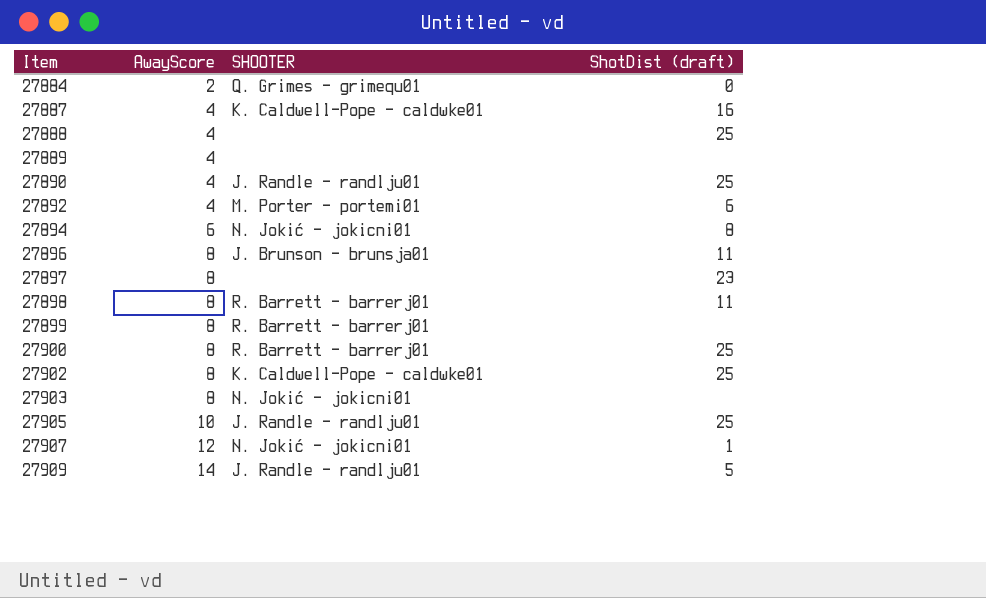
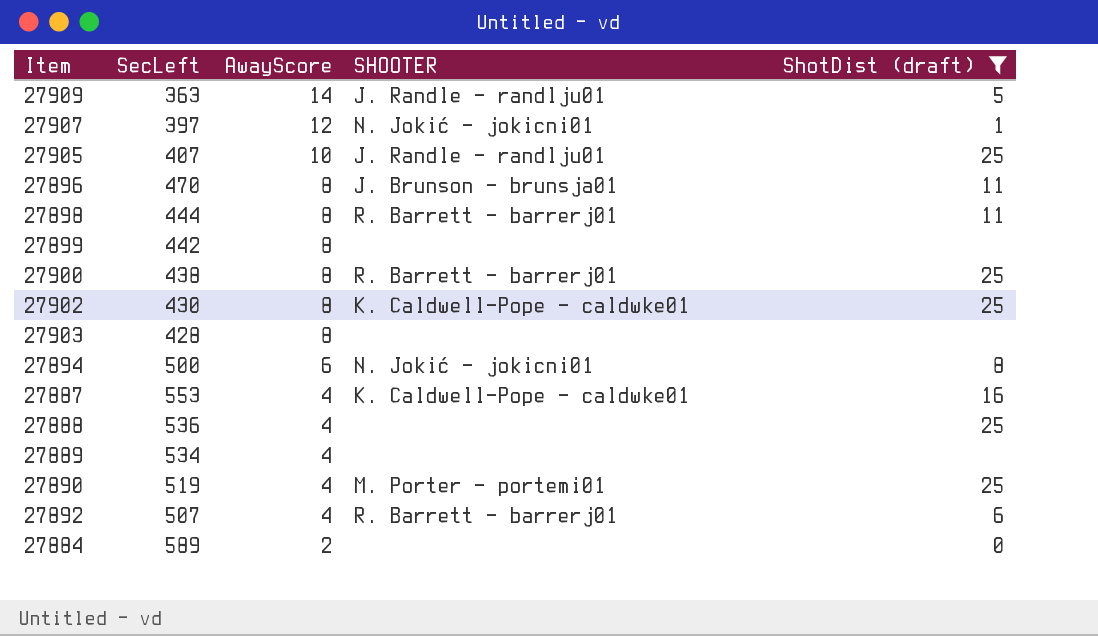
filter: none -> ShotDist (draft) != 23
row order: Item ascending -> AwayScore descending
column SecLeft | position: none -> 2
27899 | SHOOTER: R. Barrett - barrerj01 -> none
27903 | SHOOTER: N. Jokić - jokicni01 -> none
27890 | SHOOTER: J. Randle - randlju01 -> M. Porter - portemi01
27892 | SHOOTER: M. Porter - portemi01 -> R. Barrett - barrerj01
27884 | SHOOTER: Q. Grimes - grimequ01 -> none

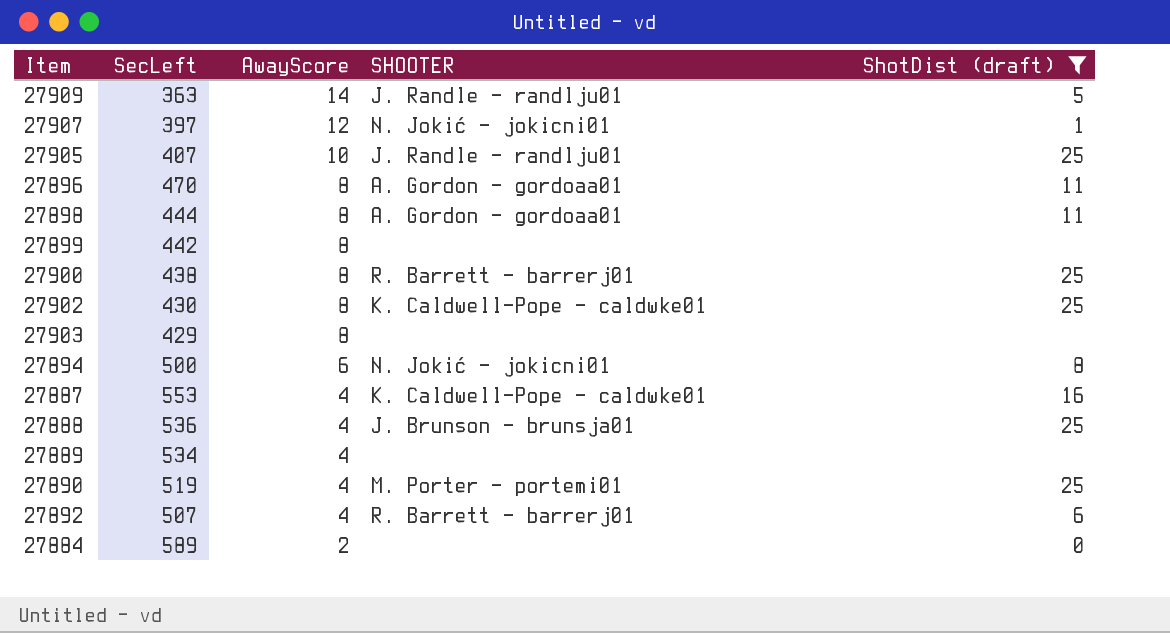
27896 | SHOOTER: J. Brunson - brunsja01 -> A. Gordon - gordoaa01
27898 | SHOOTER: R. Barrett - barrerj01 -> A. Gordon - gordoaa01
27903 | SecLeft: 428 -> 429
27888 | SHOOTER: none -> J. Brunson - brunsja01

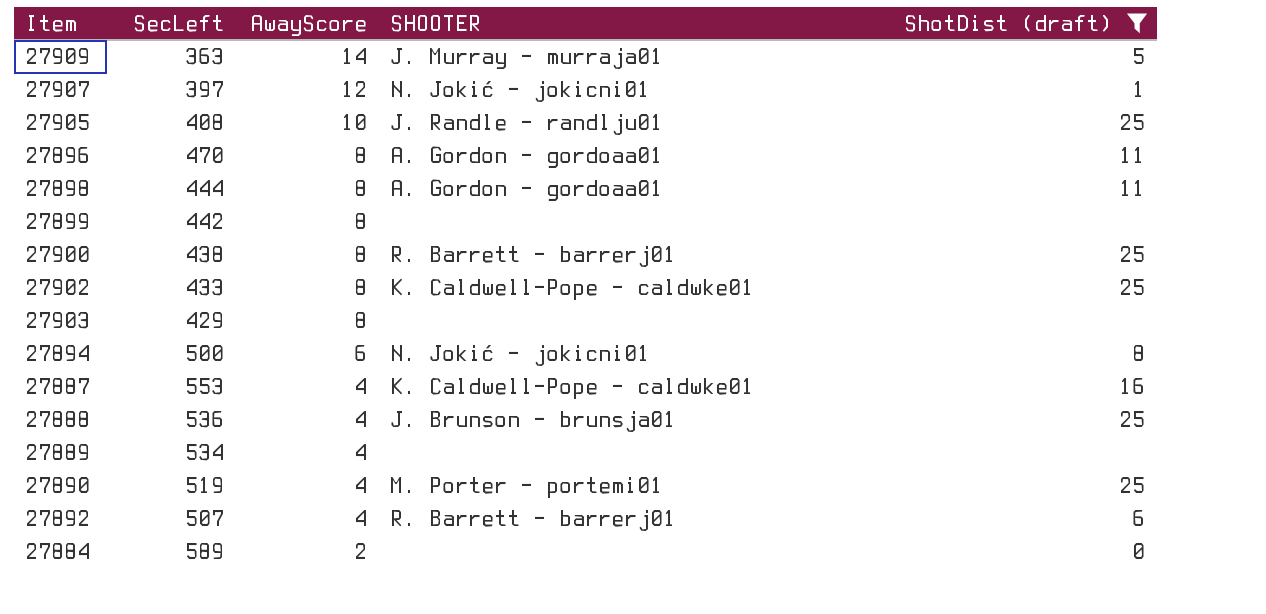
27909 | SHOOTER: J. Randle - randlju01 -> J. Murray - murraja01
27905 | SecLeft: 407 -> 408
27902 | SecLeft: 430 -> 433

